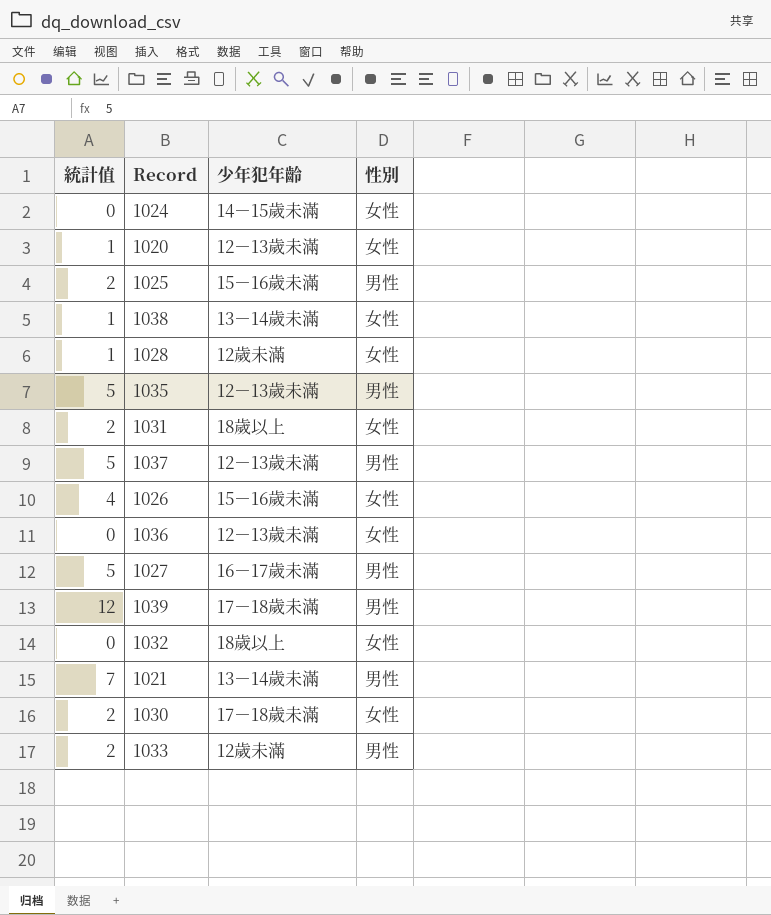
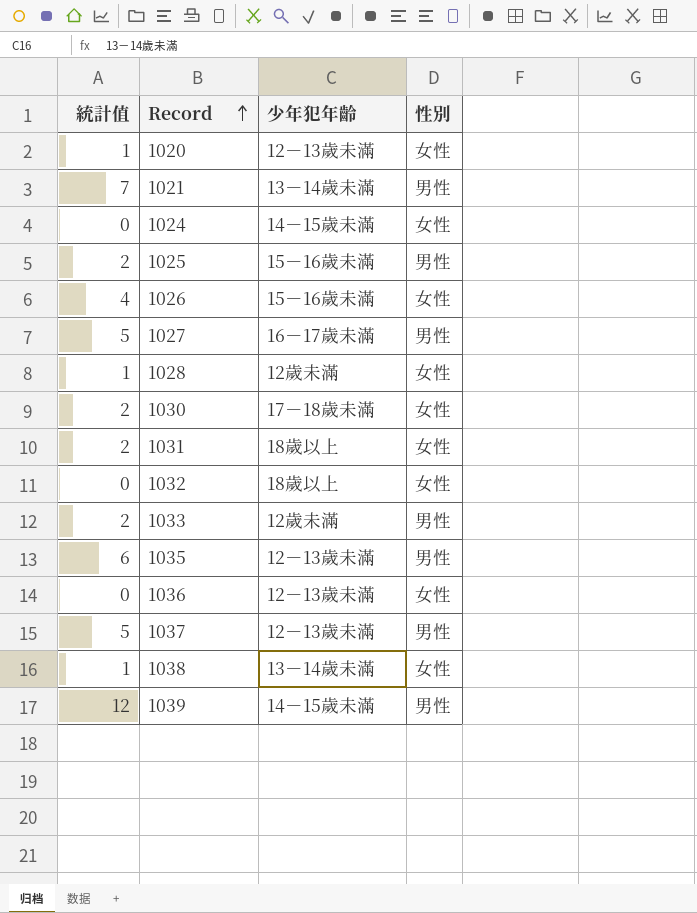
row order: none -> Record ascending
1035 | 統計值: 5 -> 6
1039 | 少年犯年齡: 17－18歲未滿 -> 14－15歲未滿

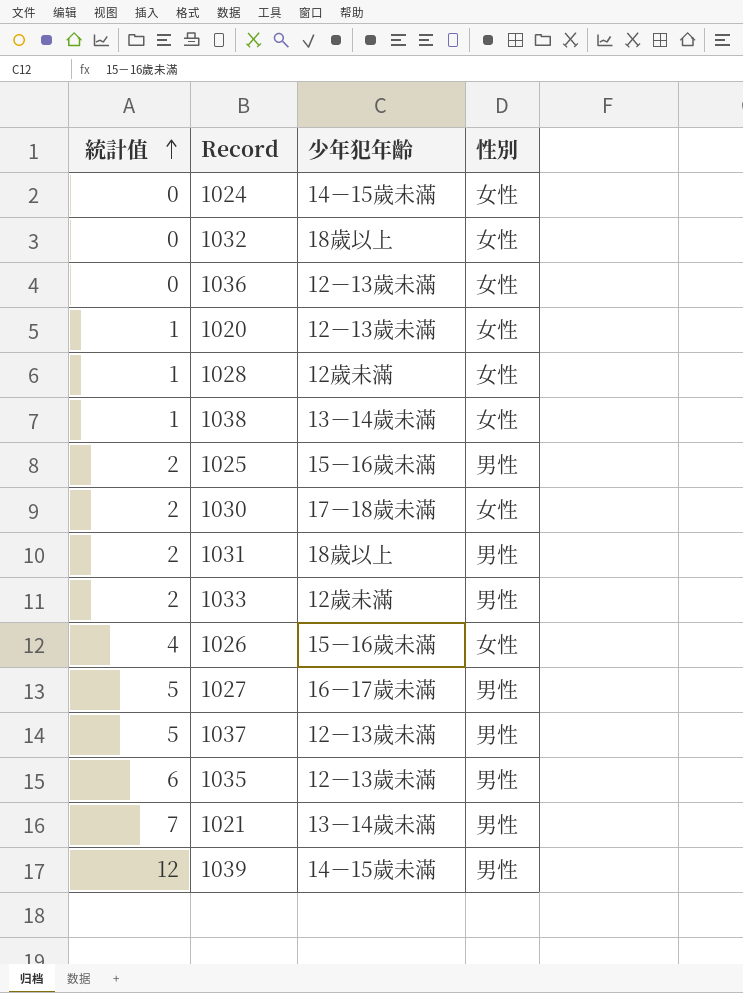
row order: Record ascending -> 統計值 ascending
1031 | 性別: 女性 -> 男性

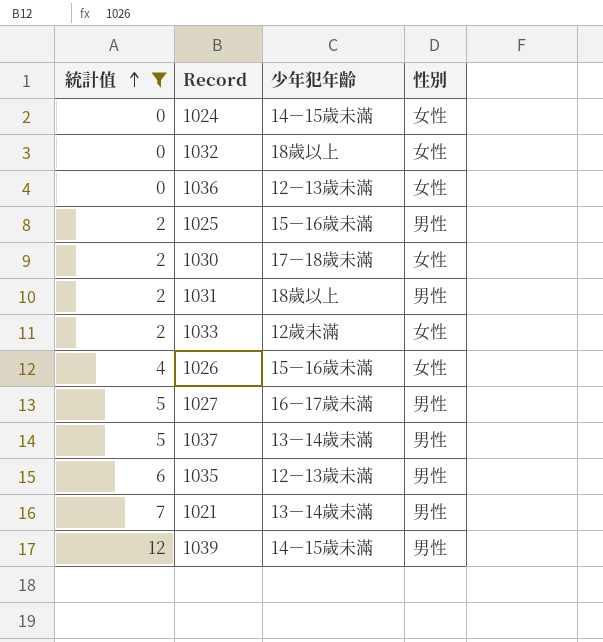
filter: none -> 統計值 != 1
1033 | 性別: 男性 -> 女性
1037 | 少年犯年齡: 12－13歲未滿 -> 13－14歲未滿

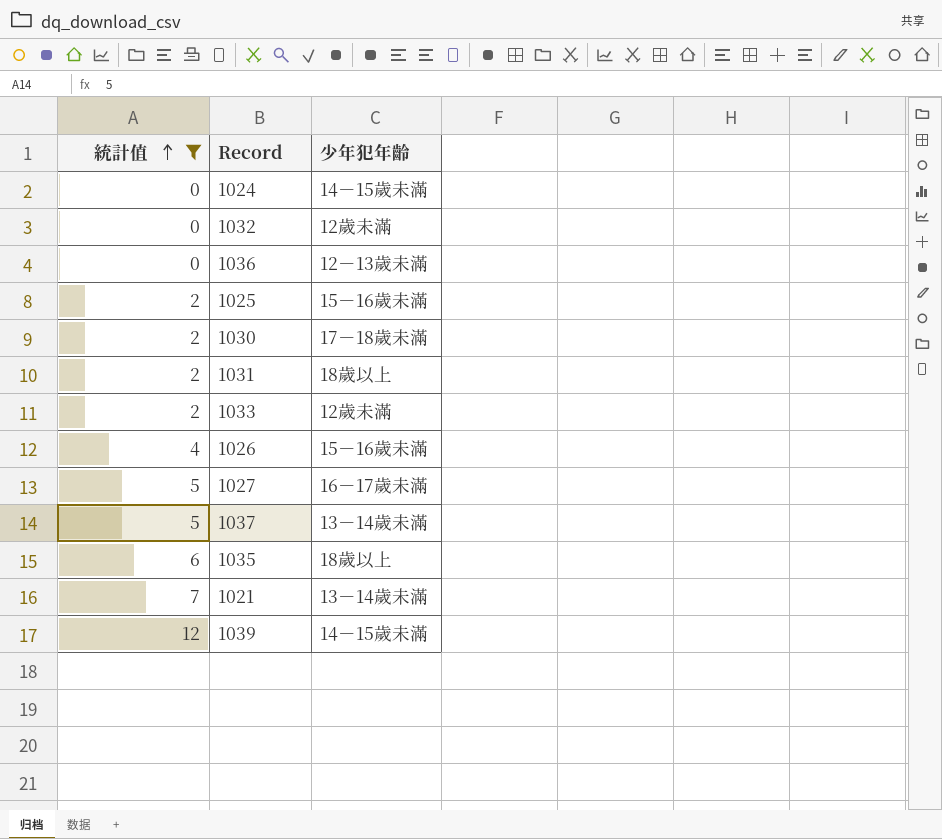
column 性別 | position: 4 -> none
1032 | 少年犯年齡: 18歲以上 -> 12歲未滿
1035 | 少年犯年齡: 12－13歲未滿 -> 18歲以上

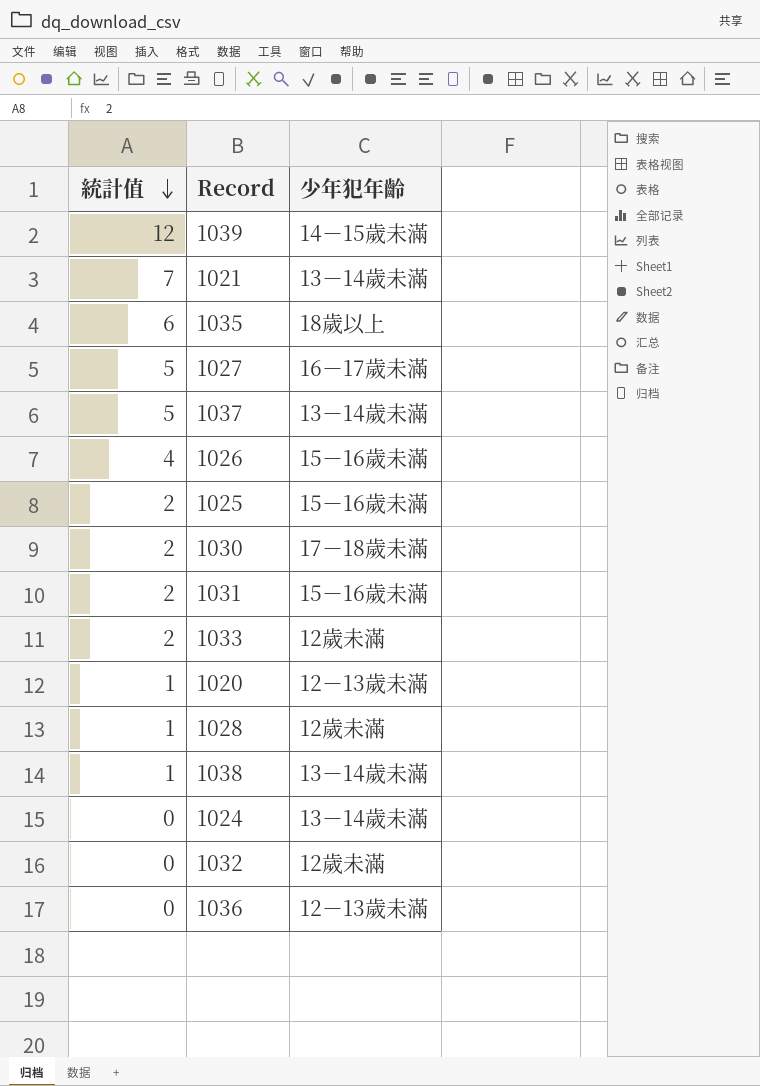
filter: 統計值 != 1 -> none
row order: 統計值 ascending -> 統計值 descending
1031 | 少年犯年齡: 18歲以上 -> 15－16歲未滿
1024 | 少年犯年齡: 14－15歲未滿 -> 13－14歲未滿

